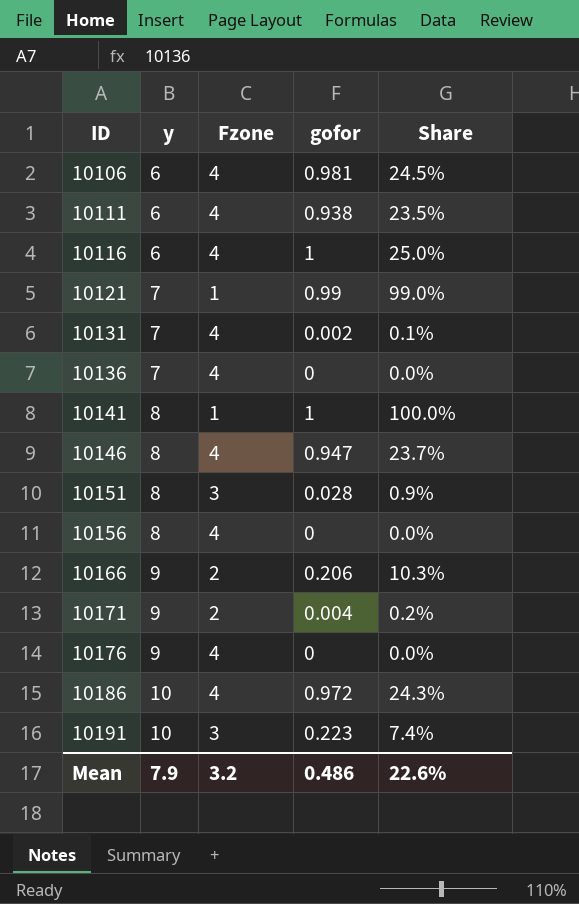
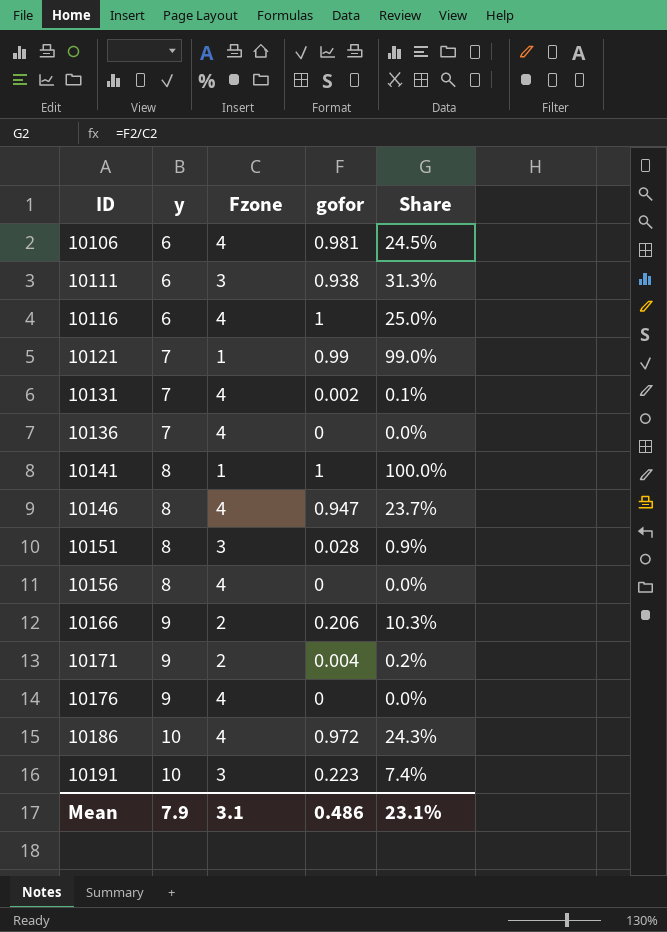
10111 | Fzone: 4 -> 3
10111 | Share: 23.5% -> 31.3%
Mean | Fzone: 3.2 -> 3.1
Mean | Share: 22.6% -> 23.1%

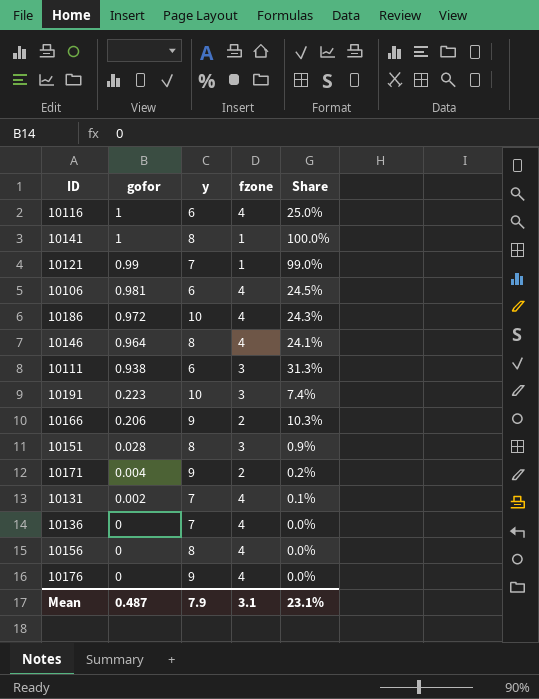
row order: ID ascending -> gofor descending
column gofor | position: 4 -> 2
column name: Fzone -> fzone
10146 | gofor: 0.947 -> 0.964
10146 | Share: 23.7% -> 24.1%
Mean | gofor: 0.486 -> 0.487

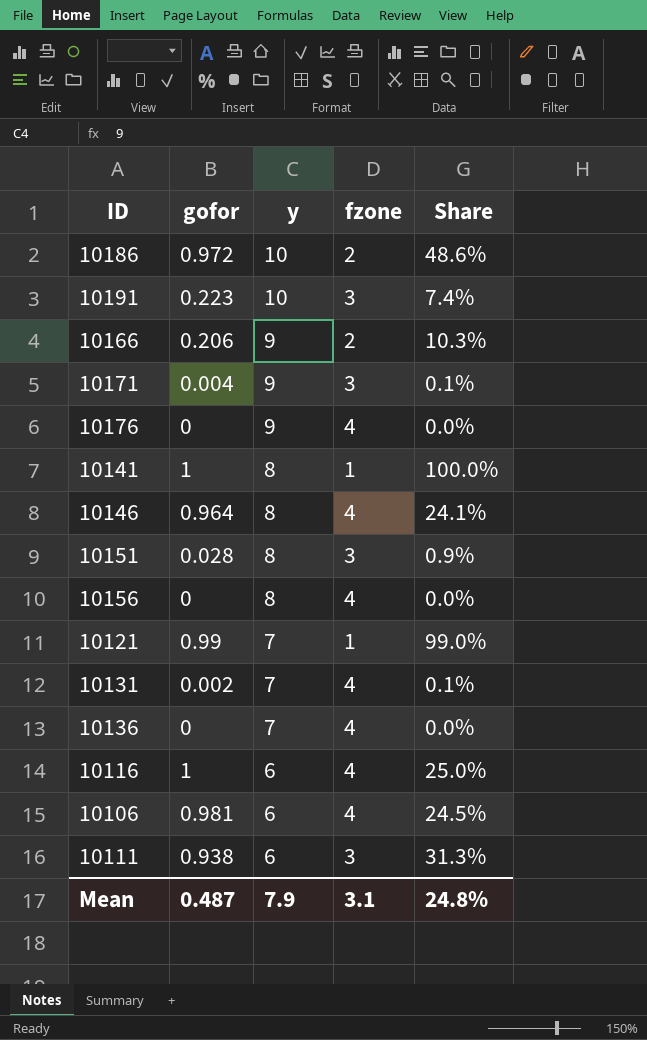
row order: gofor descending -> y descending
10186 | fzone: 4 -> 2
10186 | Share: 24.3% -> 48.6%
10171 | fzone: 2 -> 3
10171 | Share: 0.2% -> 0.1%
Mean | Share: 23.1% -> 24.8%

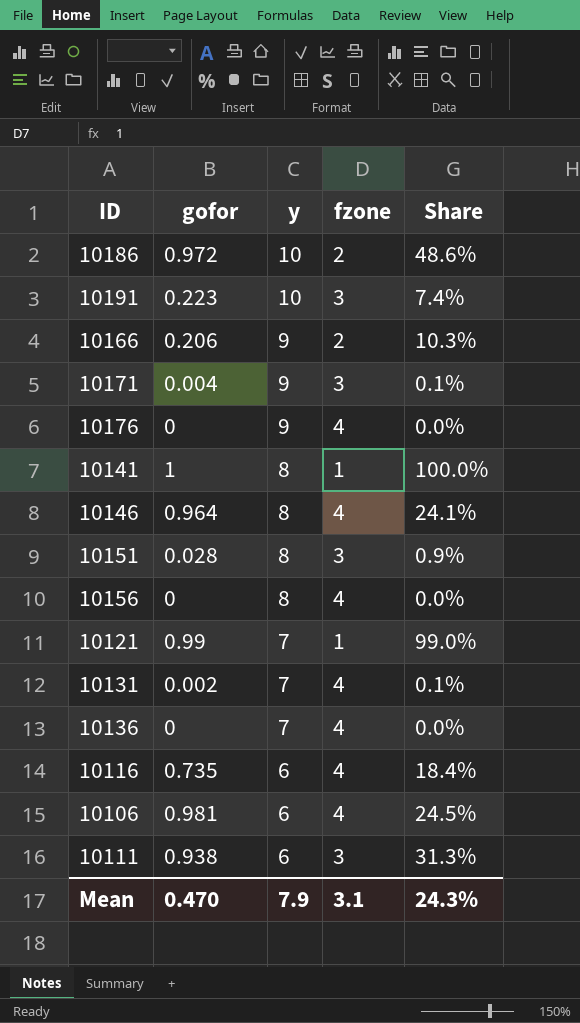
10116 | gofor: 1 -> 0.735
10116 | Share: 25.0% -> 18.4%
Mean | gofor: 0.487 -> 0.470
Mean | Share: 24.8% -> 24.3%

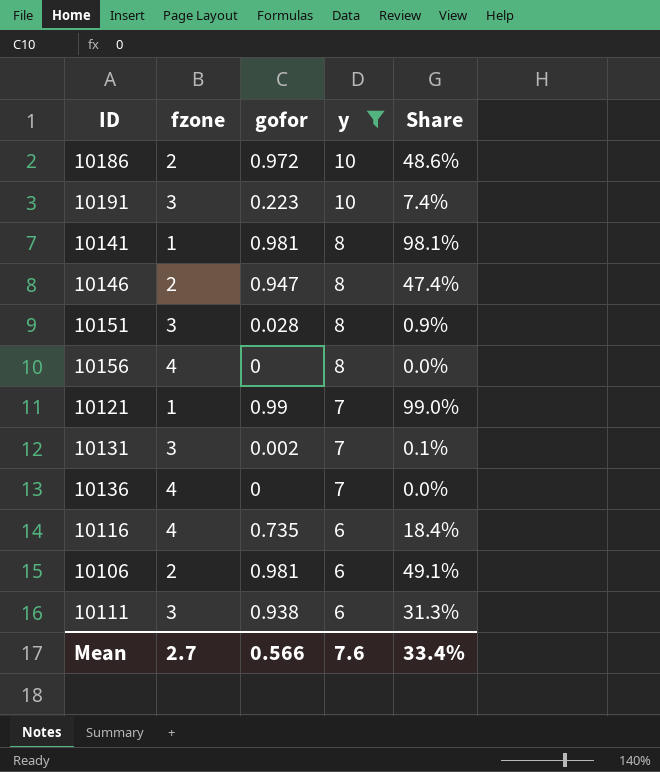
filter: none -> y != 9
column fzone | position: 4 -> 2
10141 | gofor: 1 -> 0.981
10141 | Share: 100.0% -> 98.1%
10146 | fzone: 4 -> 2
10146 | gofor: 0.964 -> 0.947
10146 | Share: 24.1% -> 47.4%
10131 | fzone: 4 -> 3
10106 | fzone: 4 -> 2
10106 | Share: 24.5% -> 49.1%
Mean | fzone: 3.1 -> 2.7
Mean | gofor: 0.470 -> 0.566
Mean | y: 7.9 -> 7.6
Mean | Share: 24.3% -> 33.4%

